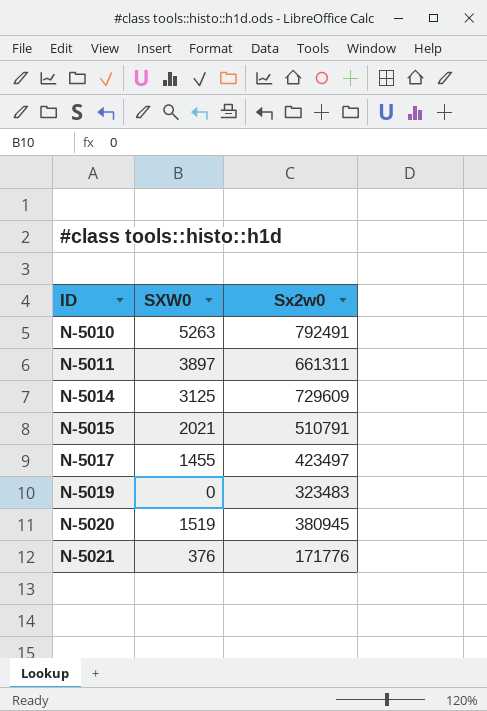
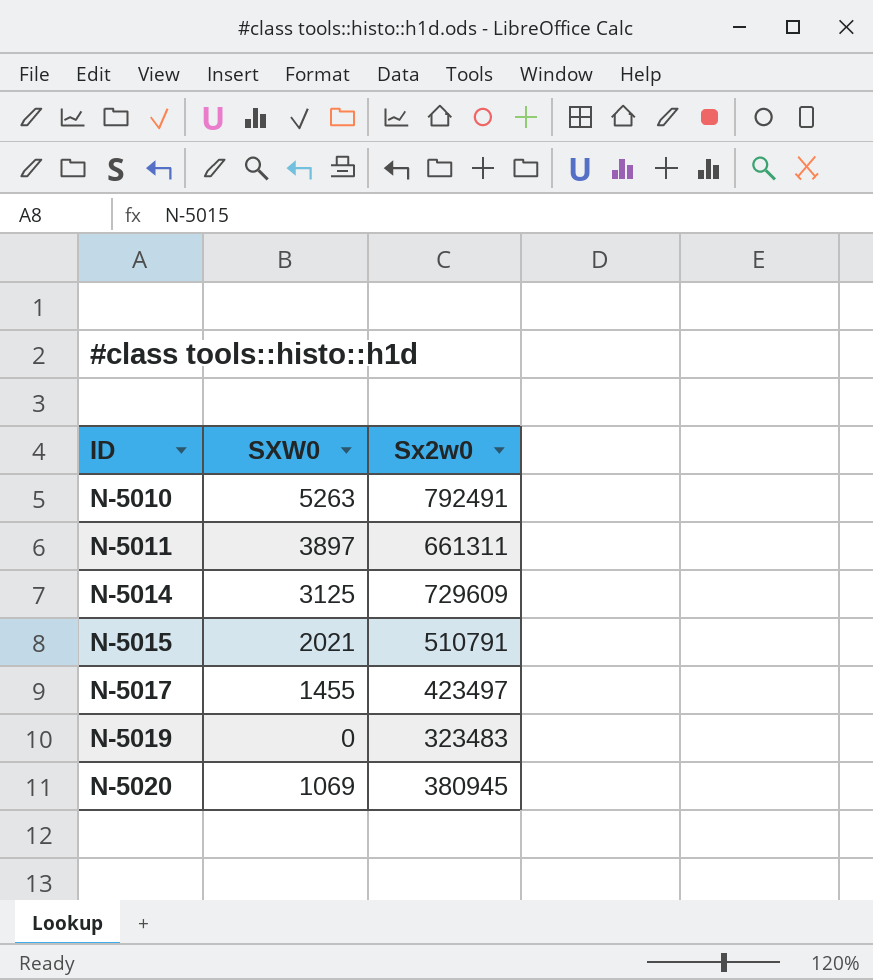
row N-5021: 376 | 171776 -> none
N-5020 | SXW0: 1519 -> 1069

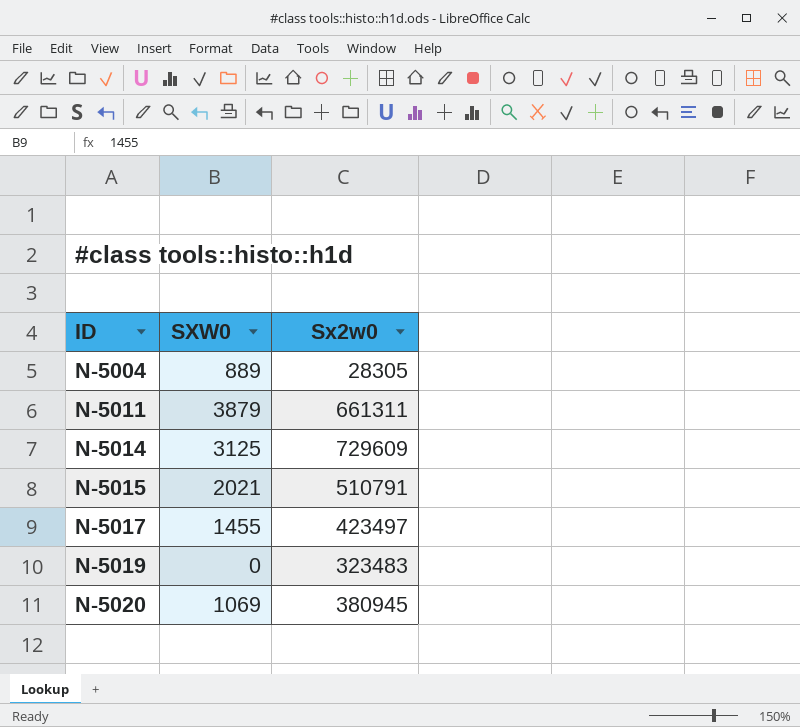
row N-5010: 5263 | 792491 -> none
row N-5004: none -> 889 | 28305
N-5011 | SXW0: 3897 -> 3879

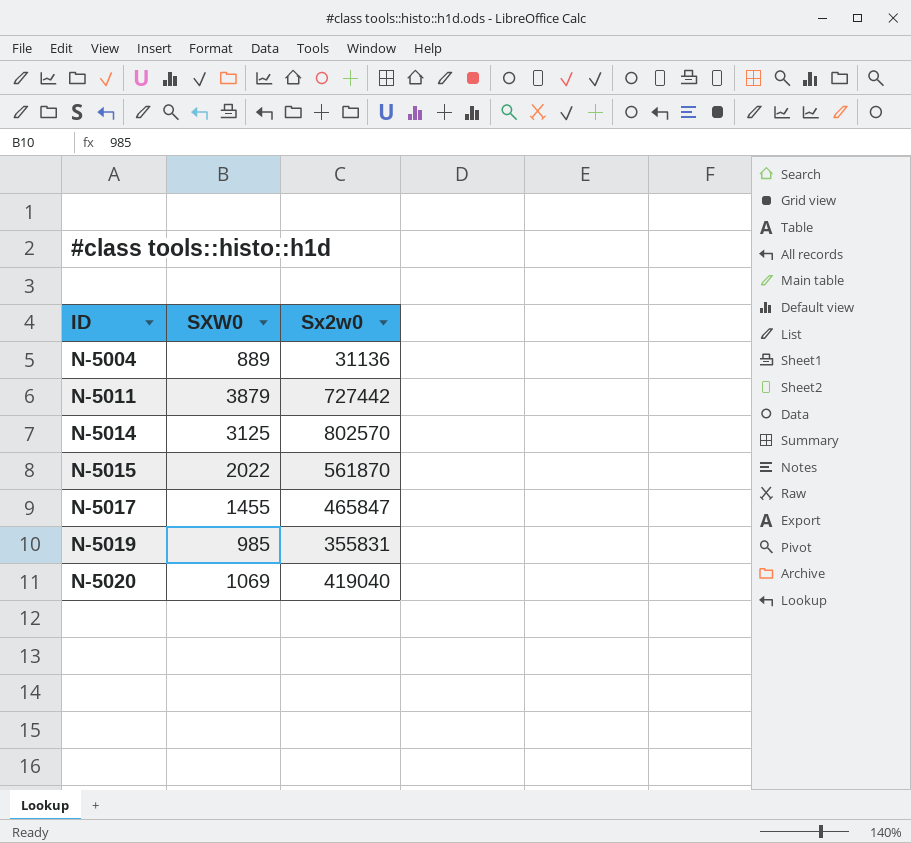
N-5004 | Sx2w0: 28305 -> 31136
N-5011 | Sx2w0: 661311 -> 727442
N-5014 | Sx2w0: 729609 -> 802570
N-5015 | SXW0: 2021 -> 2022
N-5015 | Sx2w0: 510791 -> 561870
N-5017 | Sx2w0: 423497 -> 465847
N-5019 | SXW0: 0 -> 985
N-5019 | Sx2w0: 323483 -> 355831
N-5020 | Sx2w0: 380945 -> 419040

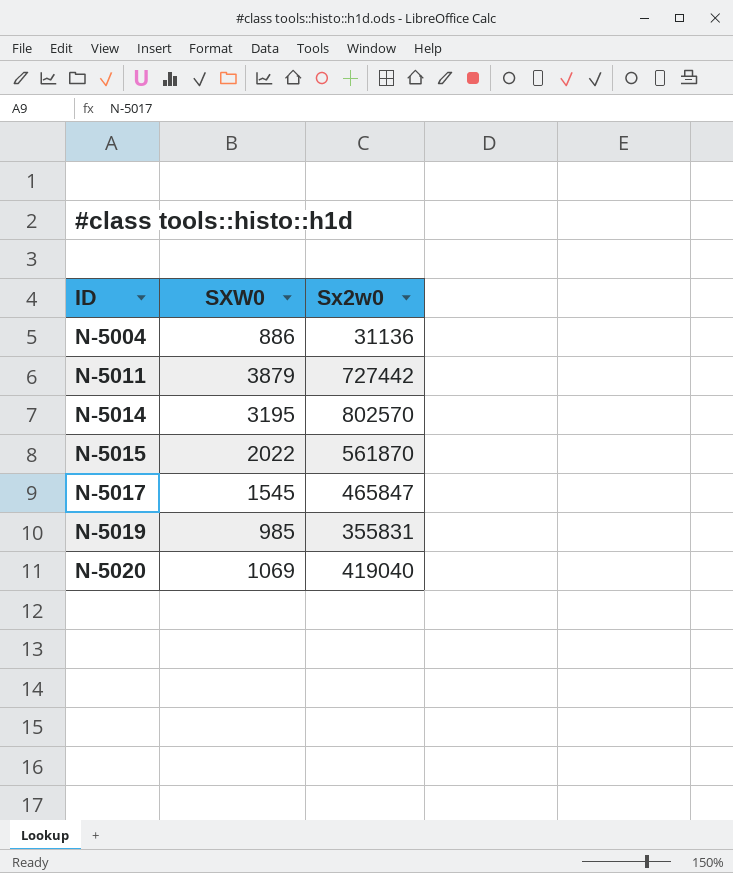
N-5004 | SXW0: 889 -> 886
N-5014 | SXW0: 3125 -> 3195
N-5017 | SXW0: 1455 -> 1545

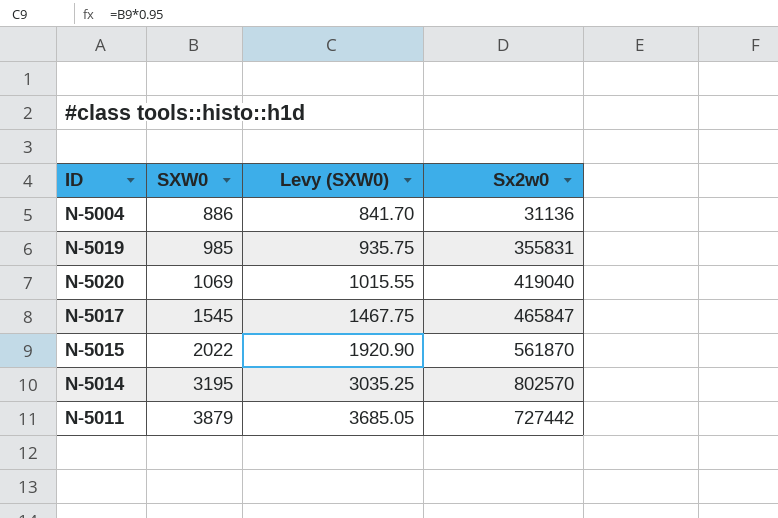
row order: ID ascending -> SXW0 ascending
column Levy (SXW0) | formula: none -> [SXW0] * 0.95

